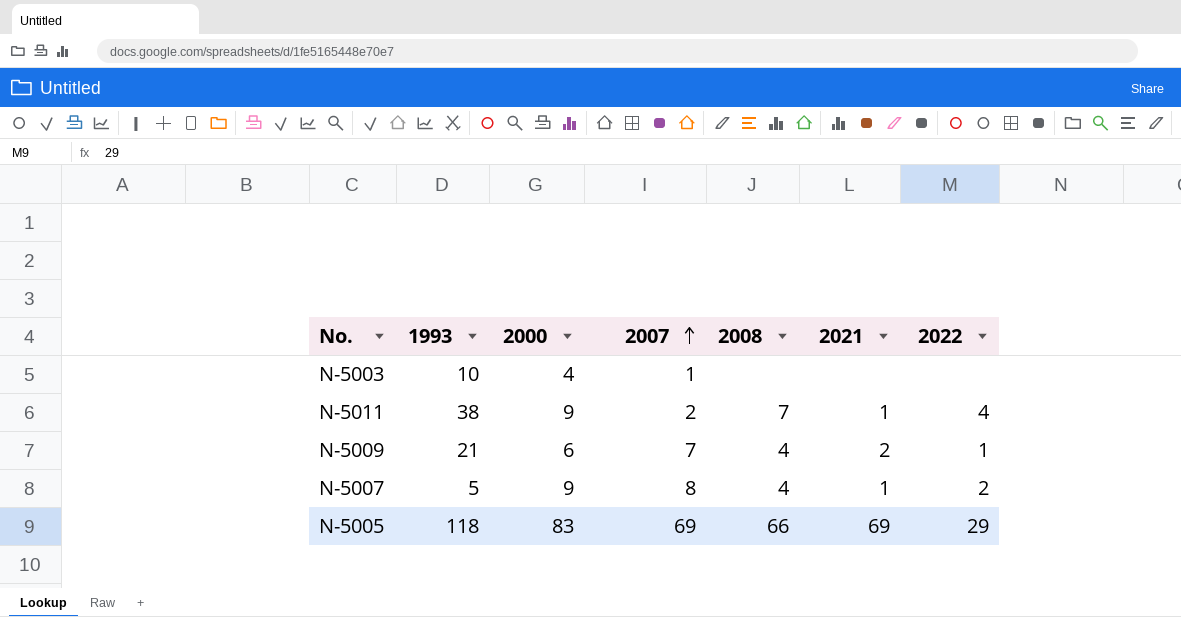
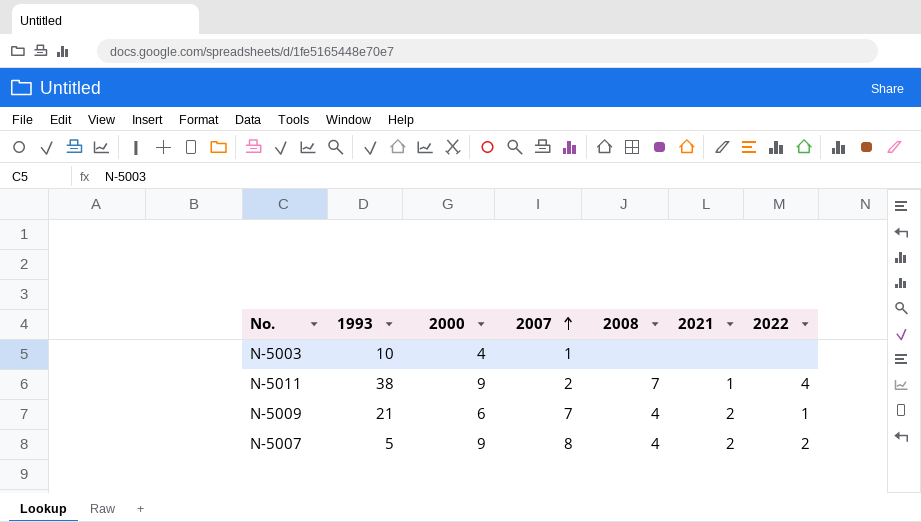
row N-5005: 118 | 83 | 69 | 66 | 69 | 29 -> none
N-5007 | 2021: 1 -> 2

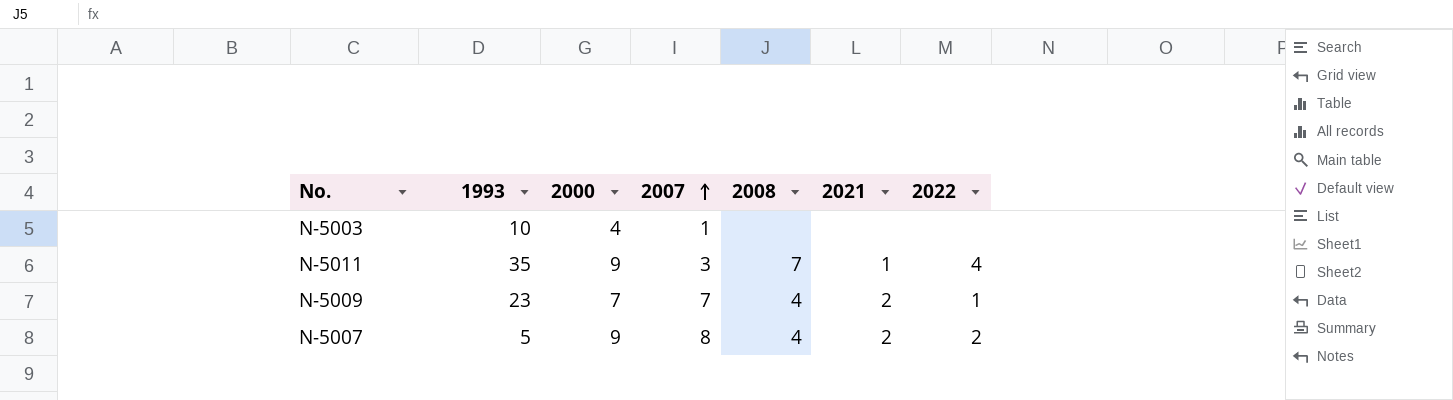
N-5011 | 1993: 38 -> 35
N-5011 | 2007: 2 -> 3
N-5009 | 1993: 21 -> 23
N-5009 | 2000: 6 -> 7

